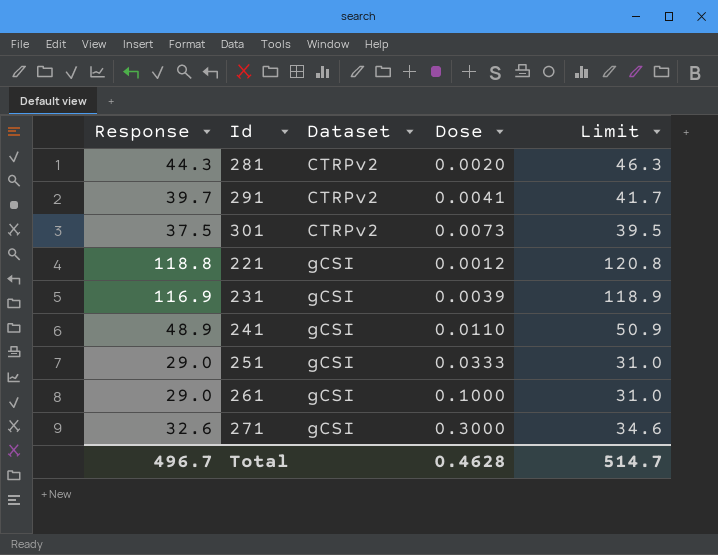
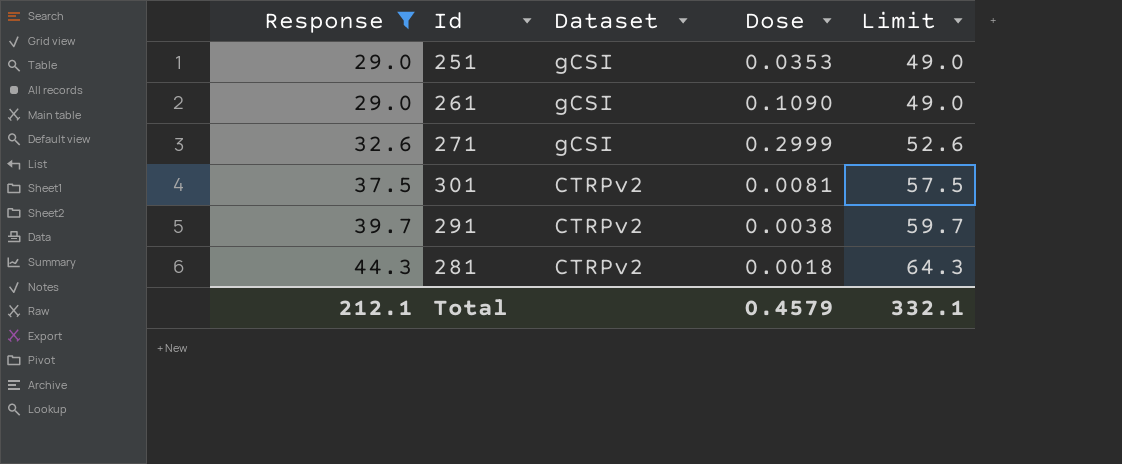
filter: none -> Response <= 44.3
row order: Dataset ascending -> Response ascending
column Limit | formula: [Response] + 2 -> [Response] + 20
251 | Dose: 0.0333 -> 0.0353
261 | Dose: 0.1000 -> 0.1090
271 | Dose: 0.3000 -> 0.2999
301 | Dose: 0.0073 -> 0.0081
291 | Dose: 0.0041 -> 0.0038
281 | Dose: 0.0020 -> 0.0018
Total | Response: 496.7 -> 212.1
Total | Dose: 0.4628 -> 0.4579
Total | Limit: 514.7 -> 332.1

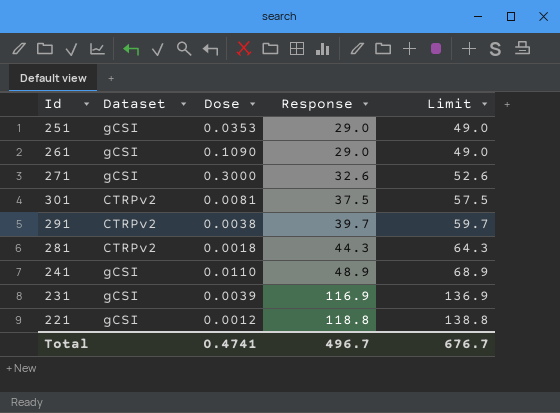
filter: Response <= 44.3 -> none
column Response | position: 1 -> 4
271 | Dose: 0.2999 -> 0.3000
Total | Dose: 0.4579 -> 0.4741
Total | Response: 212.1 -> 496.7
Total | Limit: 332.1 -> 676.7

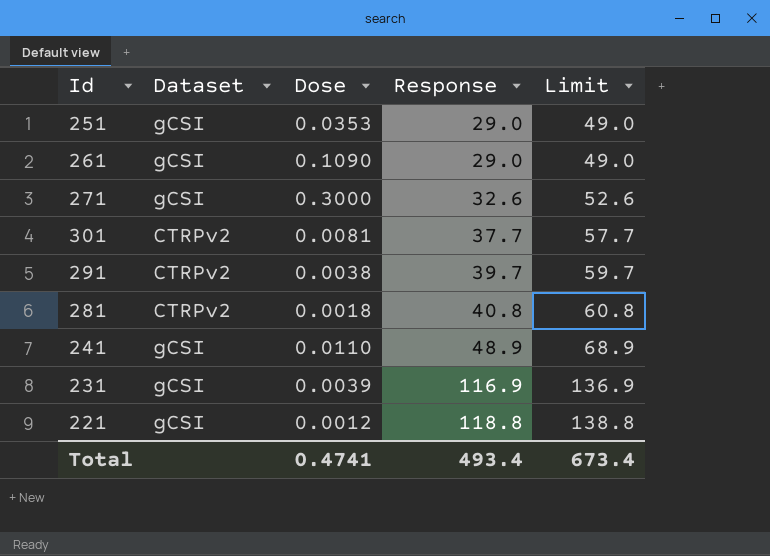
301 | Response: 37.5 -> 37.7
301 | Limit: 57.5 -> 57.7
281 | Response: 44.3 -> 40.8
281 | Limit: 64.3 -> 60.8
Total | Response: 496.7 -> 493.4
Total | Limit: 676.7 -> 673.4

